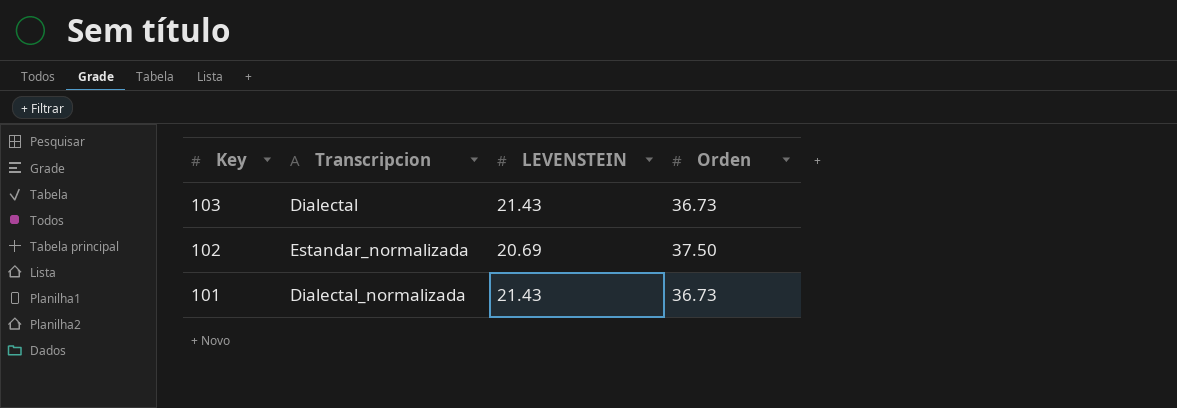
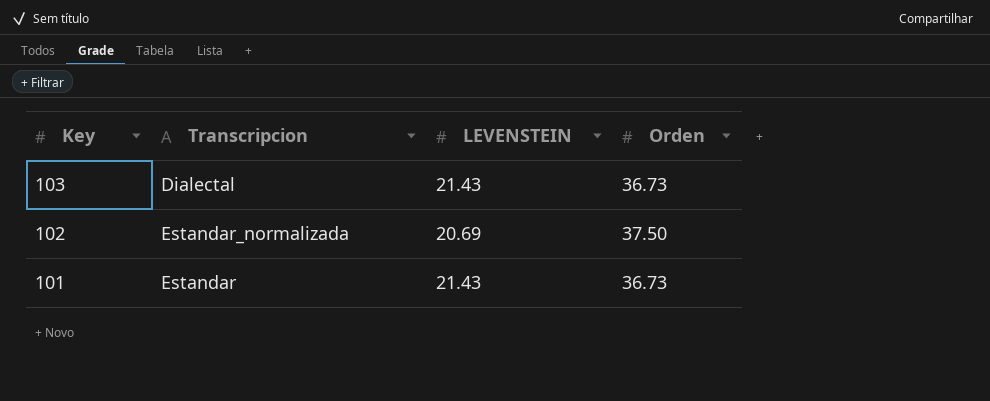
101 | Transcripcion: Dialectal_normalizada -> Estandar

